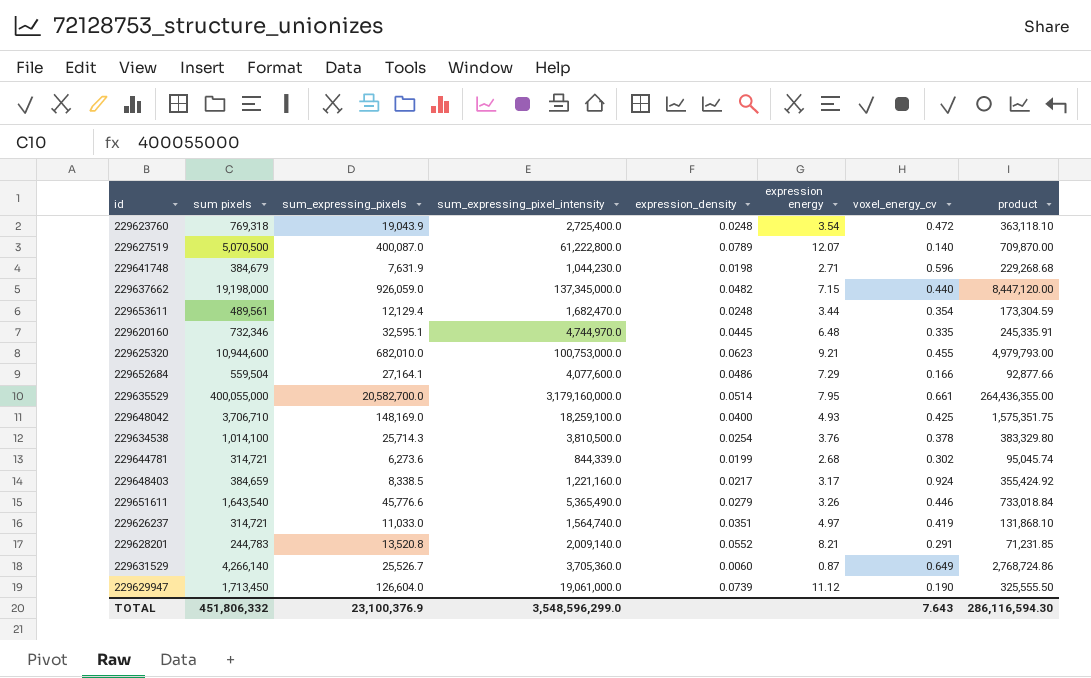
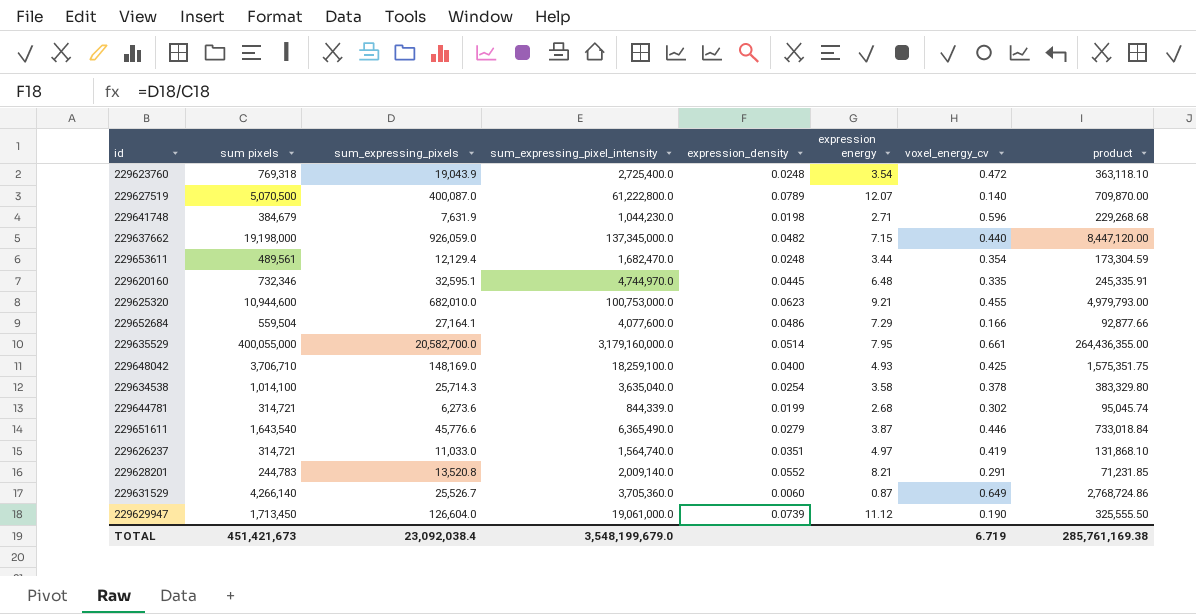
row 229648403: 384,659 | 8,338.5 | 1,221,160.0 | 0.0217 | 3.17 | 0.924 | 355,424.92 -> none
229634538 | sum_expressing_pixel_intensity: 3,810,500.0 -> 3,635,040.0
229634538 | expression energy: 3.76 -> 3.58
229651611 | sum_expressing_pixel_intensity: 5,365,490.0 -> 6,365,490.0
229651611 | expression energy: 3.26 -> 3.87
TOTAL | sum pixels: 451,806,332 -> 451,421,673
TOTAL | sum_expressing_pixels: 23,100,376.9 -> 23,092,038.4
TOTAL | sum_expressing_pixel_intensity: 3,548,596,299.0 -> 3,548,199,679.0
TOTAL | voxel_energy_cv: 7.643 -> 6.719
TOTAL | product: 286,116,594.30 -> 285,761,169.38

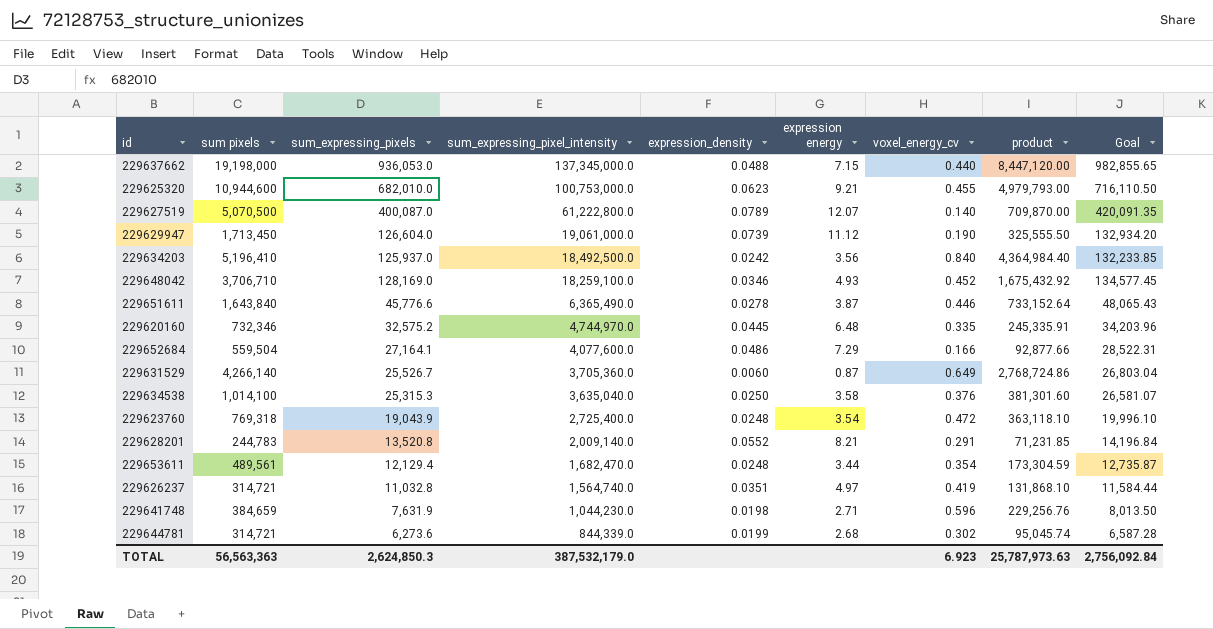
row order: none -> sum_expressing_pixel_intensity descending
column Goal | formula: none -> [sum_expressing_pixels] * 1.05
row 229635529: 400,055,000 | 20,582,700.0 | 3,179,160,000.0 | 0.0514 | 7.95 | 0.661 | 264,436,355.00 -> none
229637662 | sum_expressing_pixels: 926,059.0 -> 936,053.0
229637662 | expression_density: 0.0482 -> 0.0488
row 229634203: none -> 5,196,410 | 125,937.0 | 18,492,500.0 | 0.0242 | 3.56 | 0.840 | 4,364,984.40 | 132,233.85
229648042 | sum_expressing_pixels: 148,169.0 -> 128,169.0
229648042 | expression_density: 0.0400 -> 0.0346
229648042 | voxel_energy_cv: 0.425 -> 0.452
229648042 | product: 1,575,351.75 -> 1,675,432.92
229651611 | sum pixels: 1,643,540 -> 1,643,840
229651611 | expression_density: 0.0279 -> 0.0278
229651611 | product: 733,018.84 -> 733,152.64
229620160 | sum_expressing_pixels: 32,595.1 -> 32,575.2
229634538 | sum_expressing_pixels: 25,714.3 -> 25,315.3
229634538 | expression_density: 0.0254 -> 0.0250
229634538 | voxel_energy_cv: 0.378 -> 0.376
229634538 | product: 383,329.80 -> 381,301.60
229626237 | sum_expressing_pixels: 11,033.0 -> 11,032.8
229641748 | sum pixels: 384,679 -> 384,659
229641748 | product: 229,268.68 -> 229,256.76
TOTAL | sum pixels: 451,421,673 -> 56,563,363
TOTAL | sum_expressing_pixels: 23,092,038.4 -> 2,624,850.3
TOTAL | sum_expressing_pixel_intensity: 3,548,199,679.0 -> 387,532,179.0
TOTAL | voxel_energy_cv: 6.719 -> 6.923
TOTAL | product: 285,761,169.38 -> 25,787,973.63

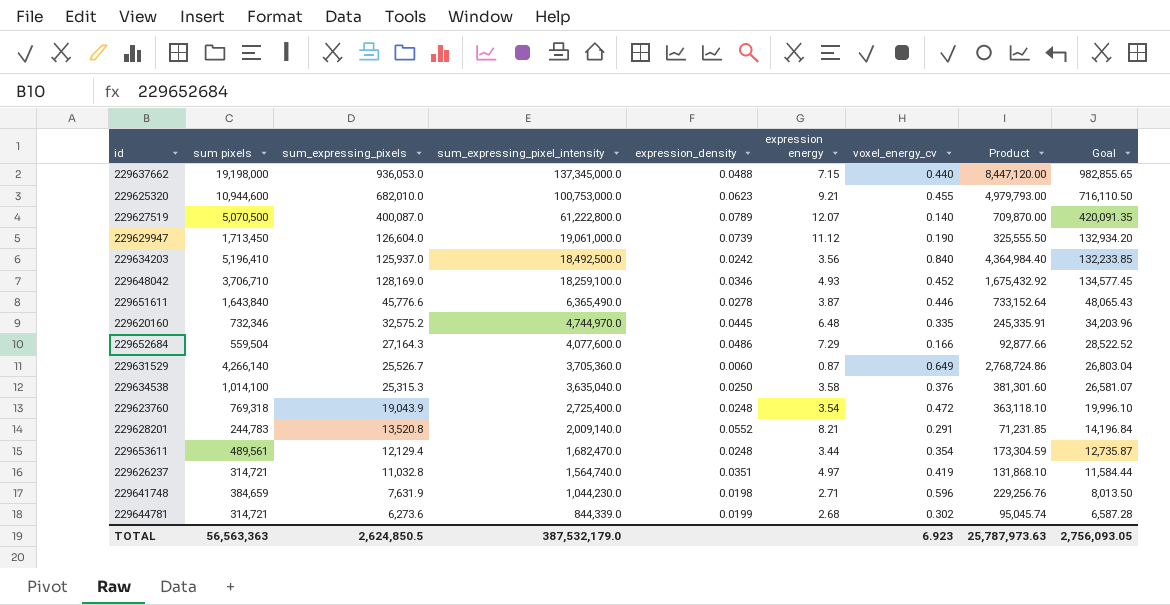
column name: product -> Product
229652684 | sum_expressing_pixels: 27,164.1 -> 27,164.3
229652684 | Goal: 28,522.31 -> 28,522.52
TOTAL | sum_expressing_pixels: 2,624,850.3 -> 2,624,850.5
TOTAL | Goal: 2,756,092.84 -> 2,756,093.05

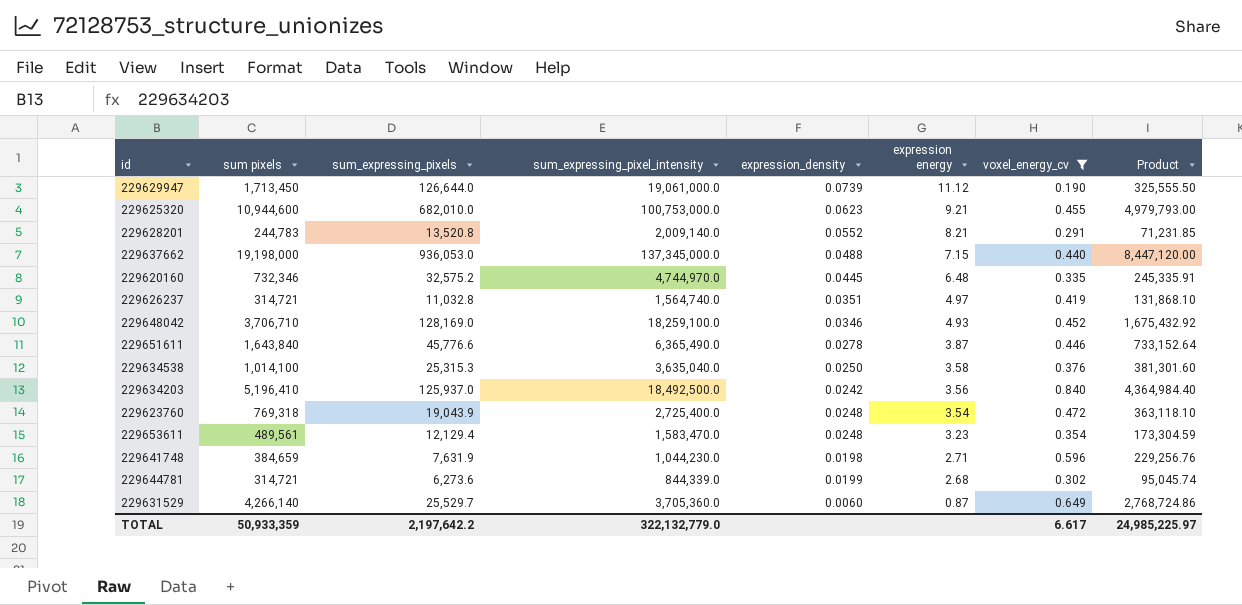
filter: none -> voxel_energy_cv >= 0.190
row order: sum_expressing_pixel_intensity descending -> expression energy descending
column Goal | formula: [sum_expressing_pixels] * 1.05 -> none
229629947 | sum_expressing_pixels: 126,604.0 -> 126,644.0
229653611 | sum_expressing_pixel_intensity: 1,682,470.0 -> 1,583,470.0
229653611 | expression energy: 3.44 -> 3.23
229631529 | sum_expressing_pixels: 25,526.7 -> 25,529.7
TOTAL | sum pixels: 56,563,363 -> 50,933,359
TOTAL | sum_expressing_pixels: 2,624,850.5 -> 2,197,642.2
TOTAL | sum_expressing_pixel_intensity: 387,532,179.0 -> 322,132,779.0
TOTAL | voxel_energy_cv: 6.923 -> 6.617
TOTAL | Product: 25,787,973.63 -> 24,985,225.97

